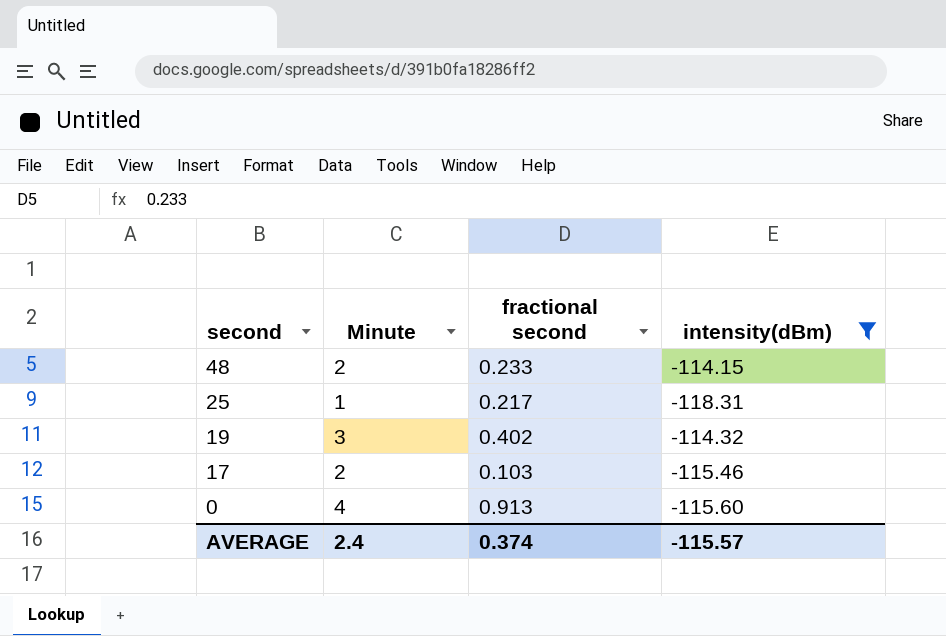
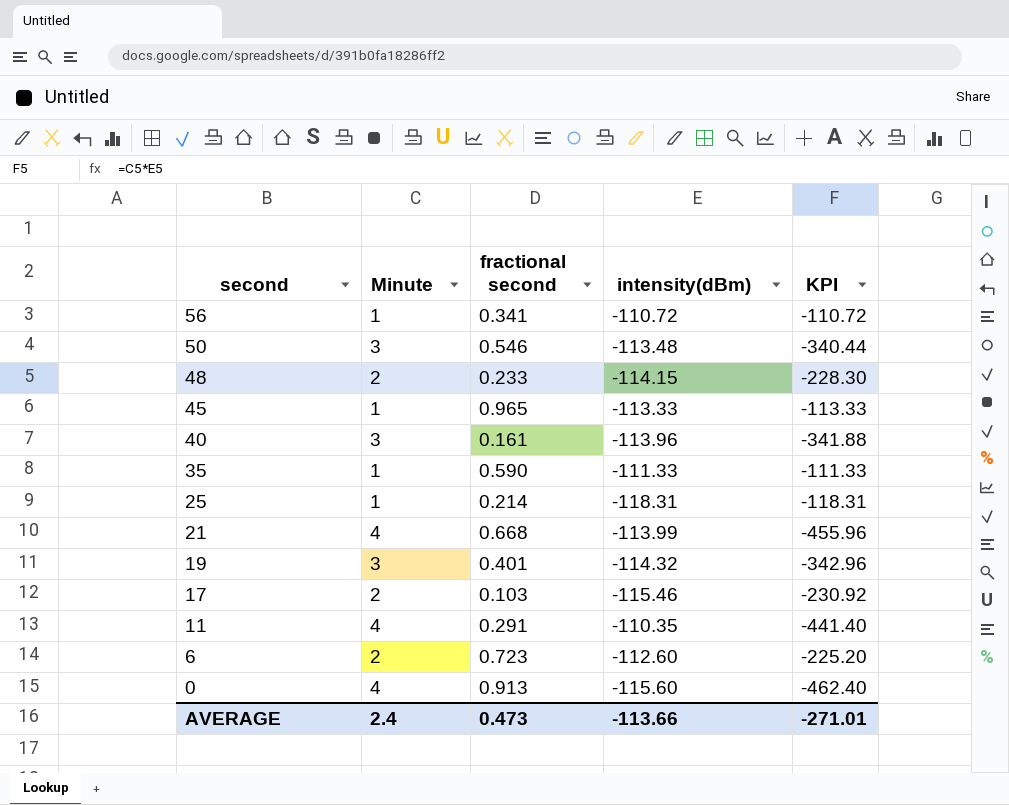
filter: intensity(dBm) <= -114.15 -> none
column KPI | formula: none -> [Minute] * [intensity(dBm)]
25 | fractional second: 0.217 -> 0.214
19 | fractional second: 0.402 -> 0.401
AVERAGE | fractional second: 0.374 -> 0.473
AVERAGE | intensity(dBm): -115.57 -> -113.66

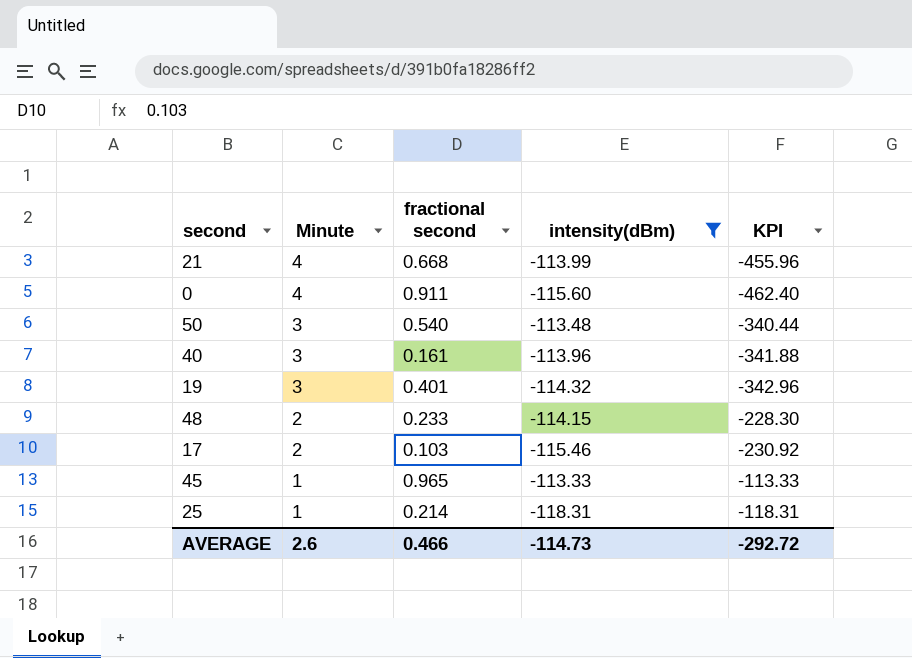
filter: none -> intensity(dBm) <= -113.33
row order: second descending -> Minute descending
0 | fractional second: 0.913 -> 0.911
50 | fractional second: 0.546 -> 0.540
AVERAGE | Minute: 2.4 -> 2.6
AVERAGE | fractional second: 0.473 -> 0.466
AVERAGE | intensity(dBm): -113.66 -> -114.73
AVERAGE | KPI: -271.01 -> -292.72

